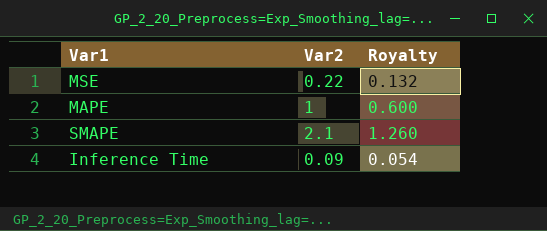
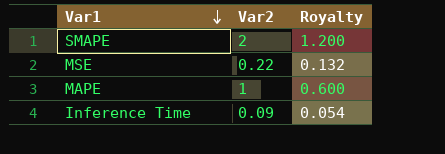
row order: none -> Var1 descending
SMAPE | Var2: 2.1 -> 2
SMAPE | Royalty: 1.260 -> 1.200

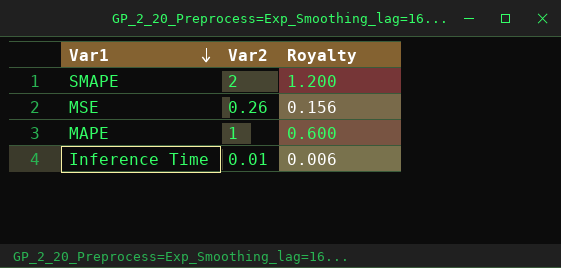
MSE | Var2: 0.22 -> 0.26
MSE | Royalty: 0.132 -> 0.156
Inference Time | Var2: 0.09 -> 0.01
Inference Time | Royalty: 0.054 -> 0.006

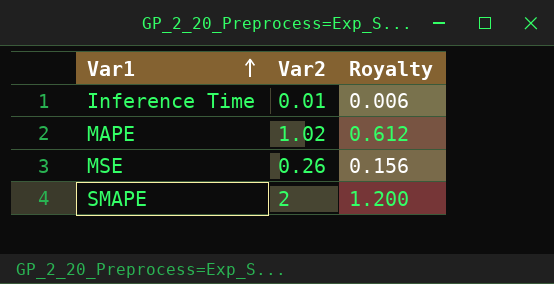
row order: Var1 descending -> Var1 ascending
MAPE | Var2: 1 -> 1.02
MAPE | Royalty: 0.600 -> 0.612

